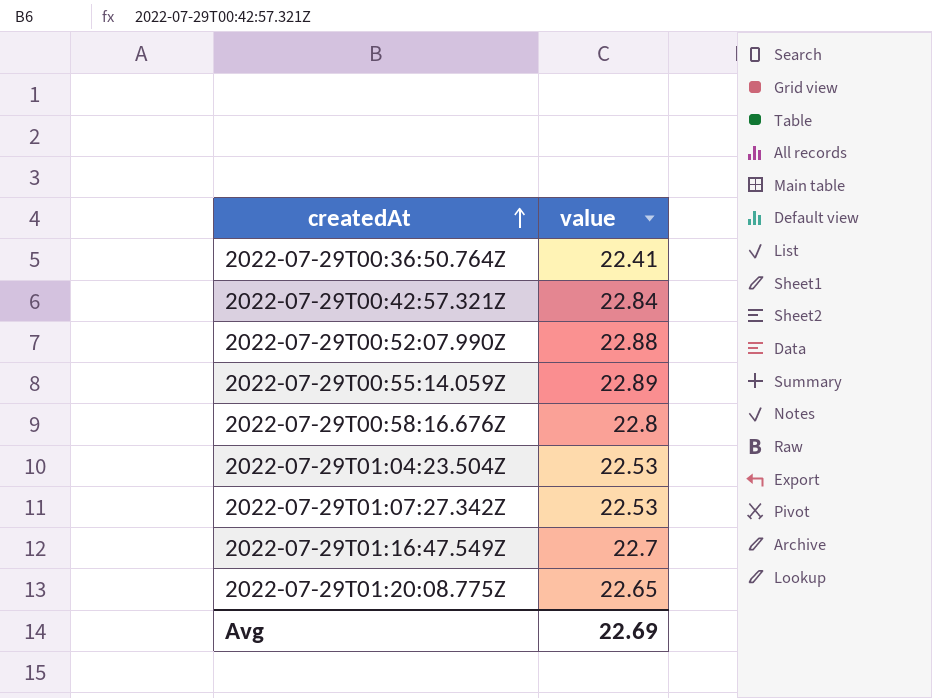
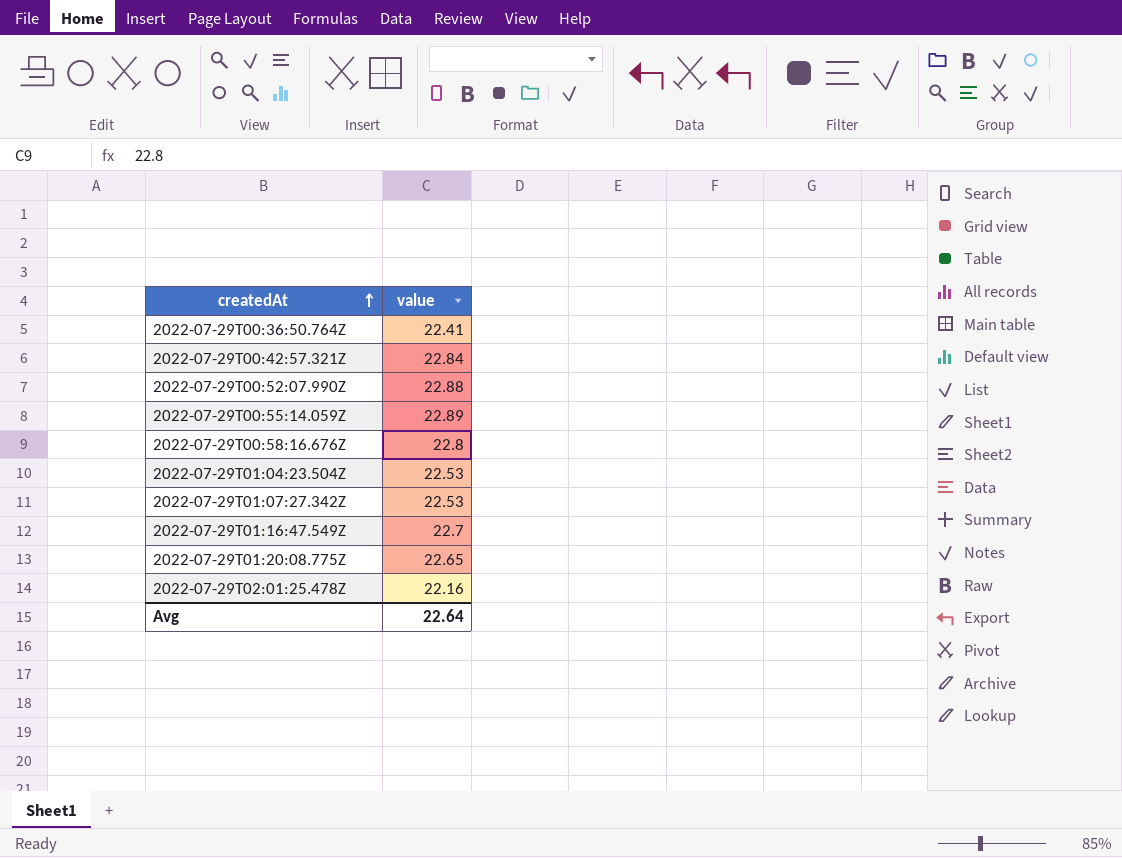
row 2022-07-29T02:01:25.478Z: none -> 22.16
Avg | value: 22.69 -> 22.64

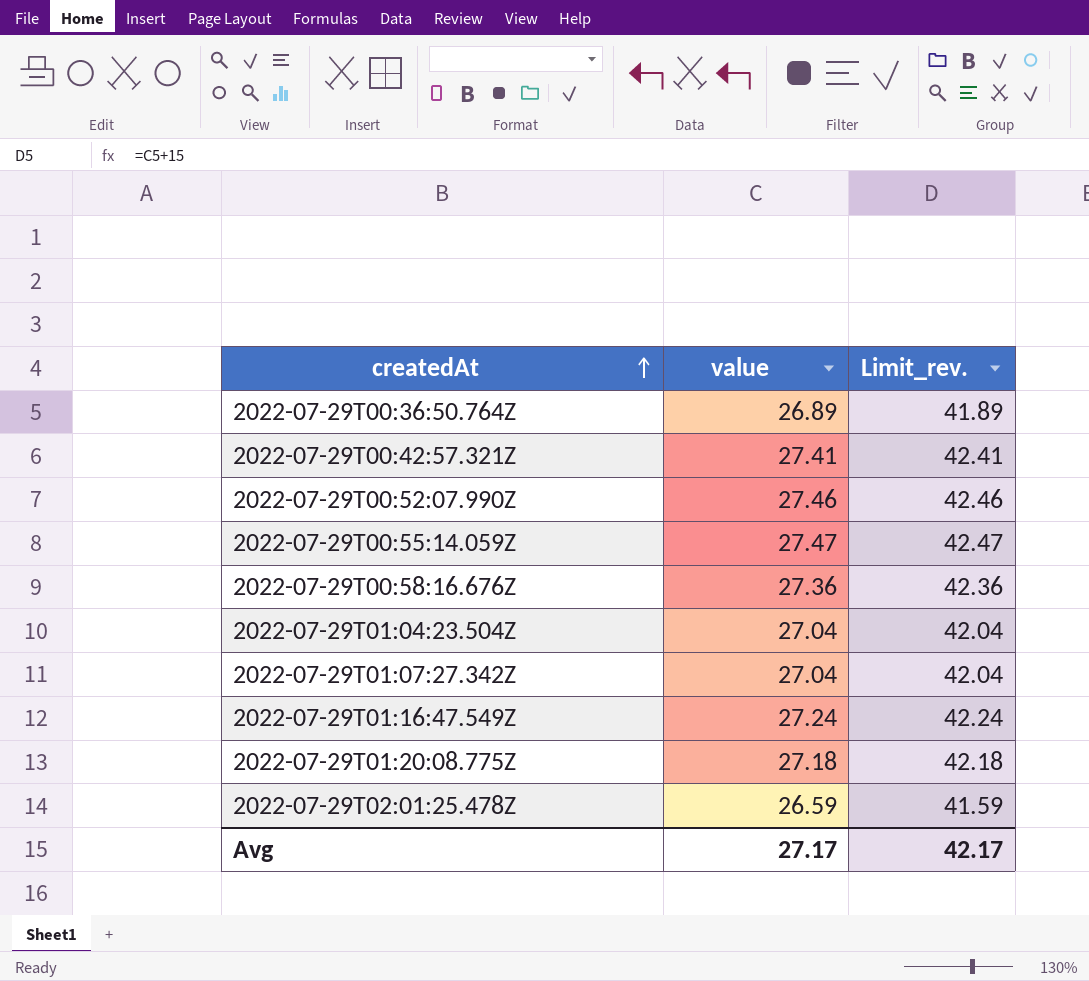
column Limit_rev. | formula: none -> [value] + 15
2022-07-29T00:36:50.764Z | value: 22.41 -> 26.89
2022-07-29T00:42:57.321Z | value: 22.84 -> 27.41
2022-07-29T00:52:07.990Z | value: 22.88 -> 27.46
2022-07-29T00:55:14.059Z | value: 22.89 -> 27.47
2022-07-29T00:58:16.676Z | value: 22.8 -> 27.36
2022-07-29T01:04:23.504Z | value: 22.53 -> 27.04
2022-07-29T01:07:27.342Z | value: 22.53 -> 27.04
2022-07-29T01:16:47.549Z | value: 22.7 -> 27.24
2022-07-29T01:20:08.775Z | value: 22.65 -> 27.18
2022-07-29T02:01:25.478Z | value: 22.16 -> 26.59
Avg | value: 22.64 -> 27.17

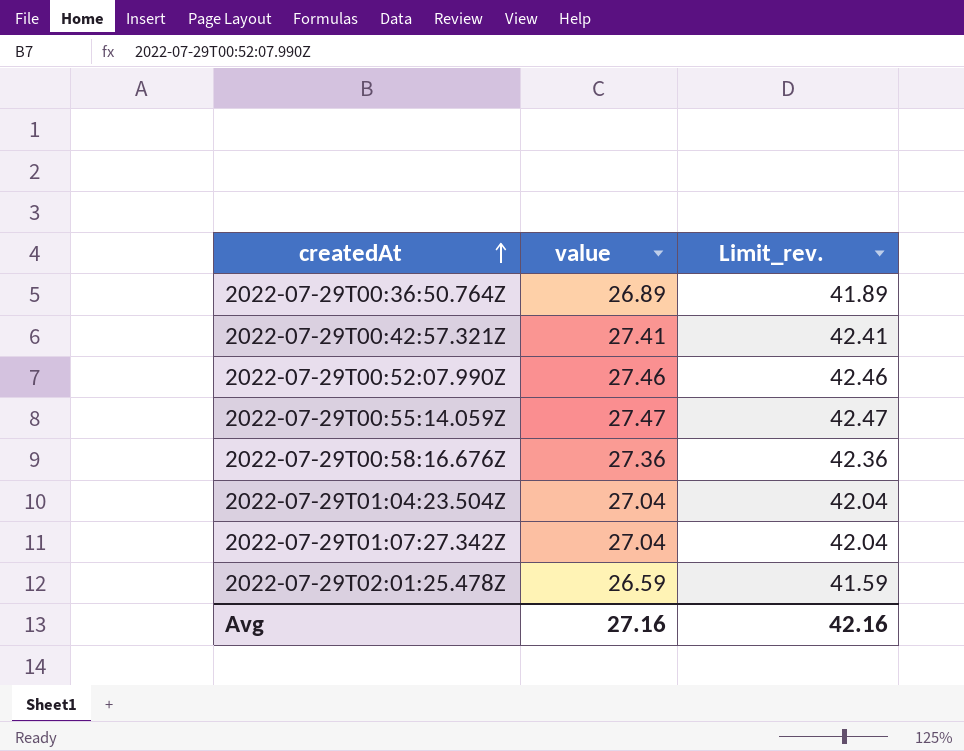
row 2022-07-29T01:16:47.549Z: 27.24 | 42.24 -> none
row 2022-07-29T01:20:08.775Z: 27.18 | 42.18 -> none
Avg | value: 27.17 -> 27.16
Avg | Limit_rev.: 42.17 -> 42.16

